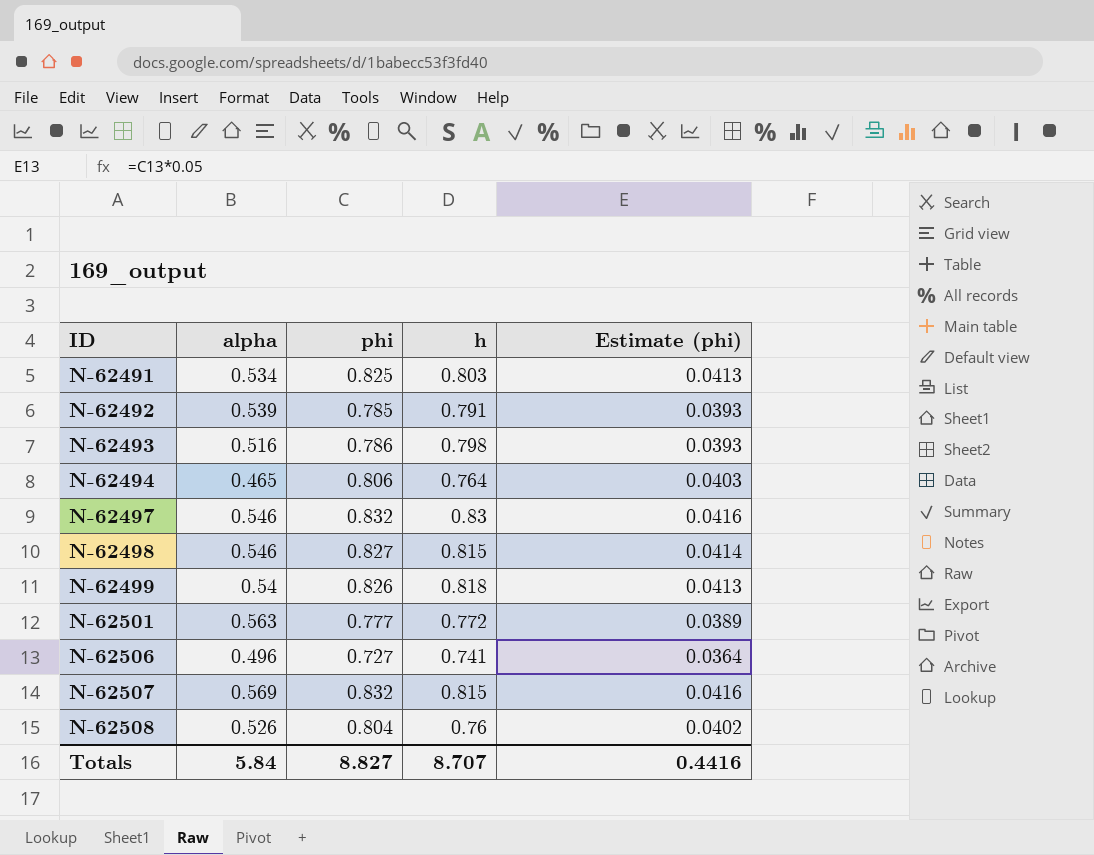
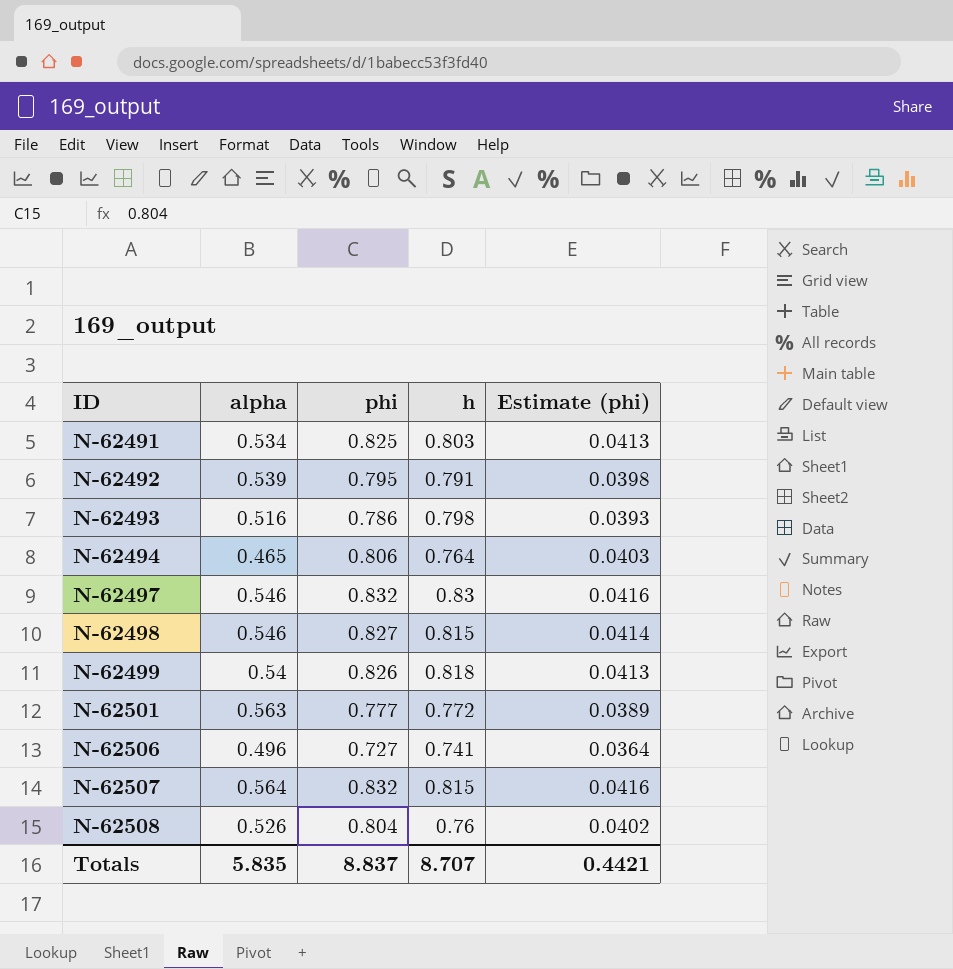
N-62492 | phi: 0.785 -> 0.795
N-62492 | Estimate (phi): 0.0393 -> 0.0398
N-62507 | alpha: 0.569 -> 0.564
Totals | alpha: 5.84 -> 5.835
Totals | phi: 8.827 -> 8.837
Totals | Estimate (phi): 0.4416 -> 0.4421

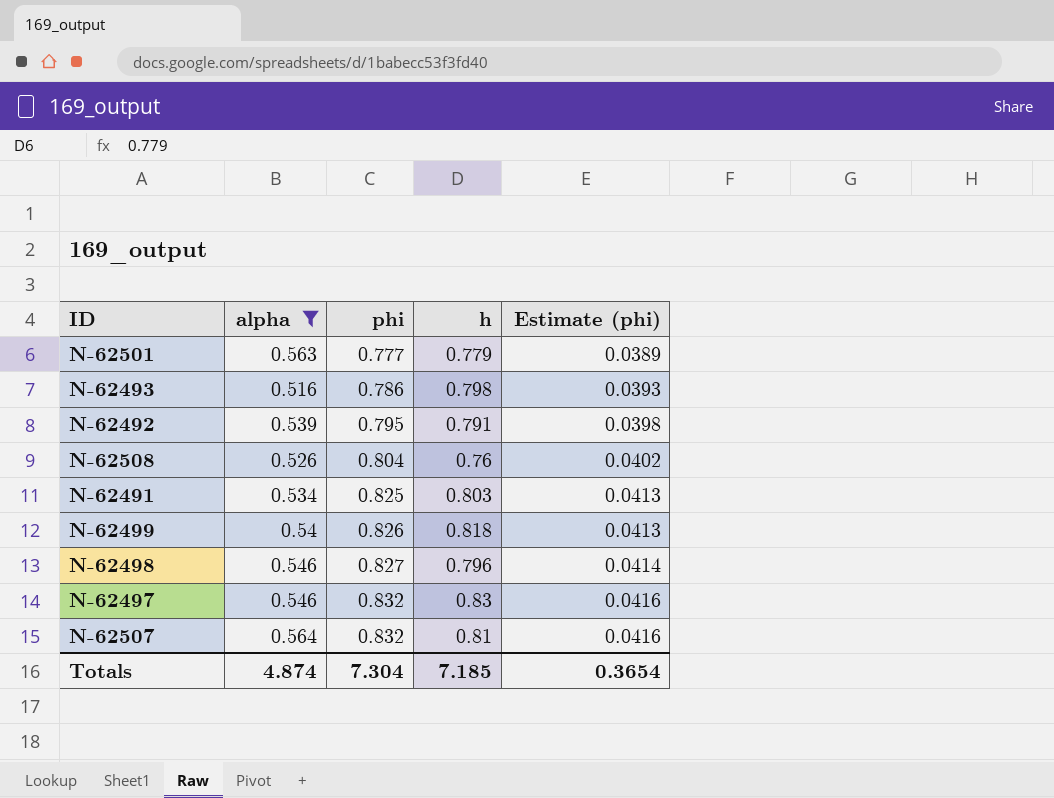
filter: none -> alpha >= 0.516
row order: ID ascending -> phi ascending
N-62501 | h: 0.772 -> 0.779
N-62498 | h: 0.815 -> 0.796
N-62507 | h: 0.815 -> 0.81
Totals | alpha: 5.835 -> 4.874
Totals | phi: 8.837 -> 7.304
Totals | h: 8.707 -> 7.185
Totals | Estimate (phi): 0.4421 -> 0.3654

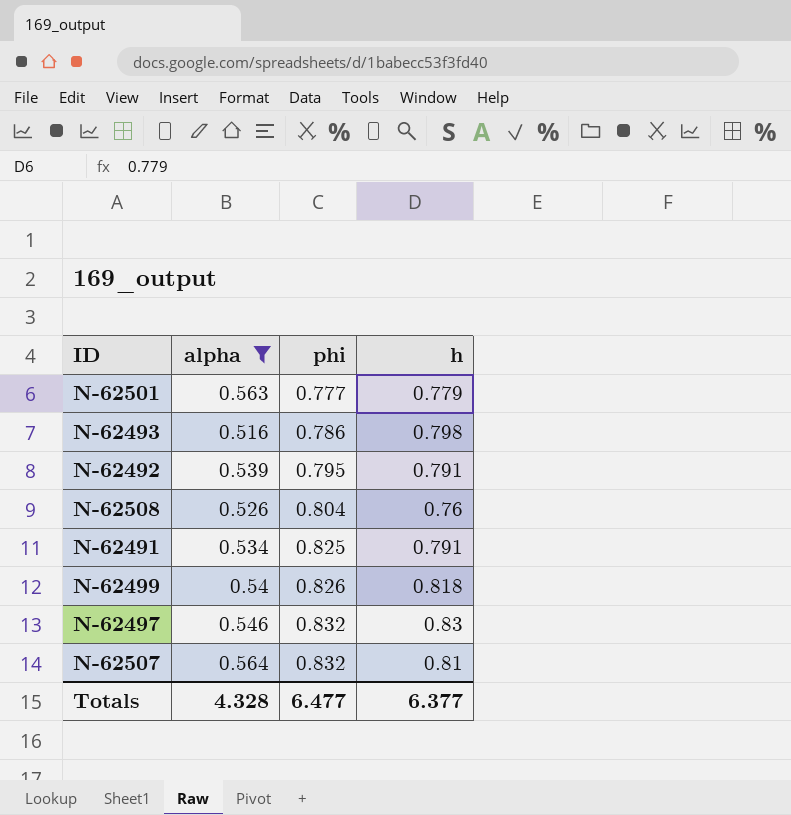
column Estimate (phi) | formula: [phi] * 0.05 -> none
row N-62498: 0.546 | 0.827 | 0.796 | 0.0414 -> none
N-62491 | h: 0.803 -> 0.791
Totals | alpha: 4.874 -> 4.328
Totals | phi: 7.304 -> 6.477
Totals | h: 7.185 -> 6.377

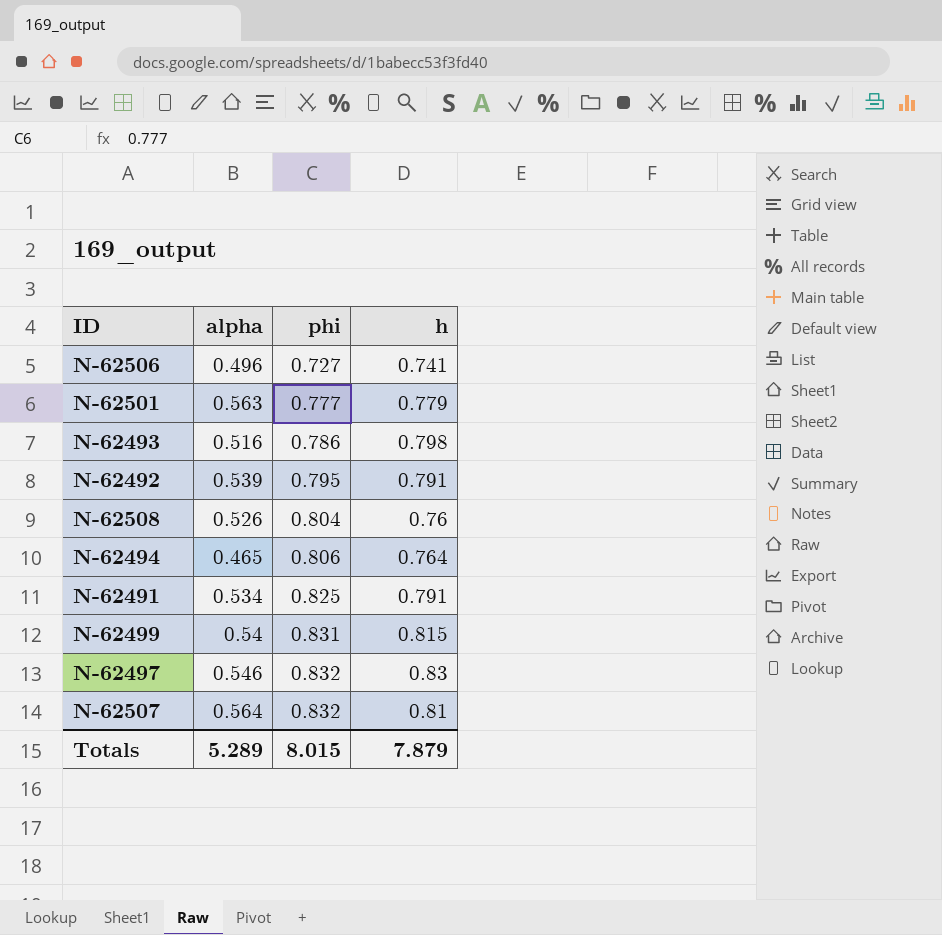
filter: alpha >= 0.516 -> none
N-62499 | phi: 0.826 -> 0.831
N-62499 | h: 0.818 -> 0.815
Totals | alpha: 4.328 -> 5.289
Totals | phi: 6.477 -> 8.015
Totals | h: 6.377 -> 7.879

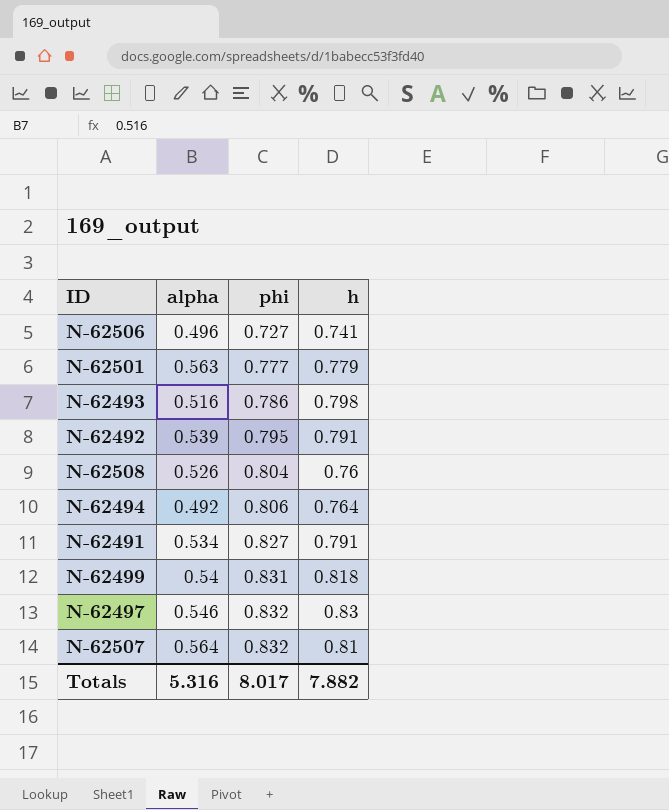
N-62494 | alpha: 0.465 -> 0.492
N-62491 | phi: 0.825 -> 0.827
N-62499 | h: 0.815 -> 0.818
Totals | alpha: 5.289 -> 5.316
Totals | phi: 8.015 -> 8.017
Totals | h: 7.879 -> 7.882

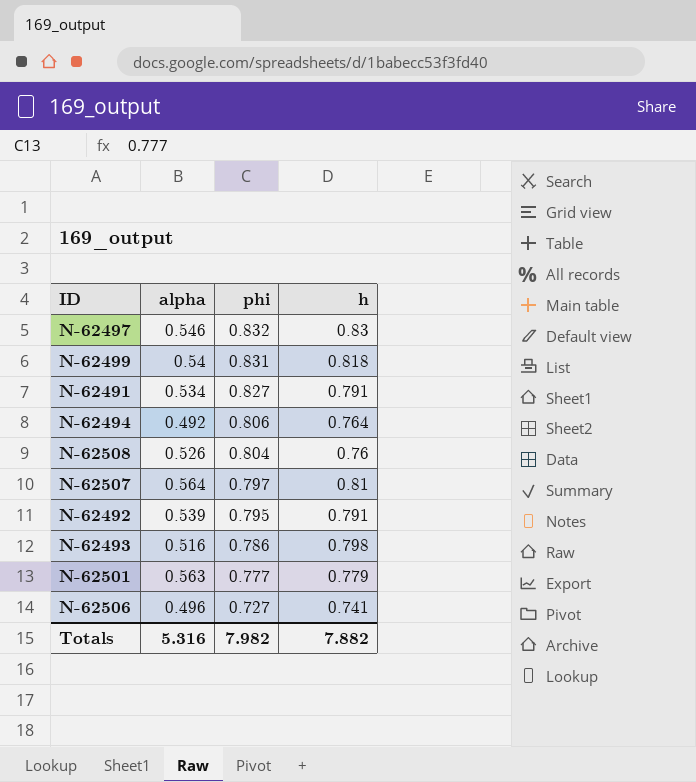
row order: phi ascending -> phi descending
N-62507 | phi: 0.832 -> 0.797
Totals | phi: 8.017 -> 7.982

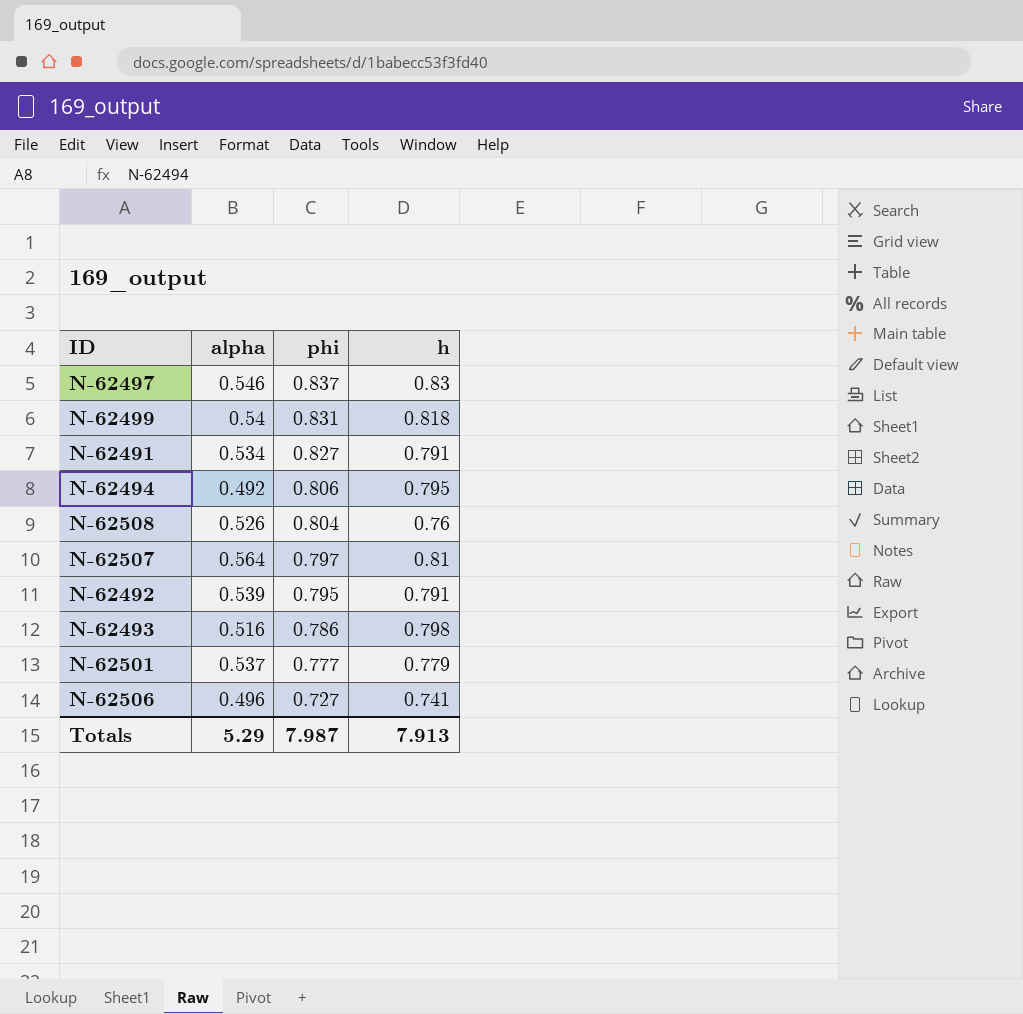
N-62497 | phi: 0.832 -> 0.837
N-62494 | h: 0.764 -> 0.795
N-62501 | alpha: 0.563 -> 0.537
Totals | alpha: 5.316 -> 5.29
Totals | phi: 7.982 -> 7.987
Totals | h: 7.882 -> 7.913

